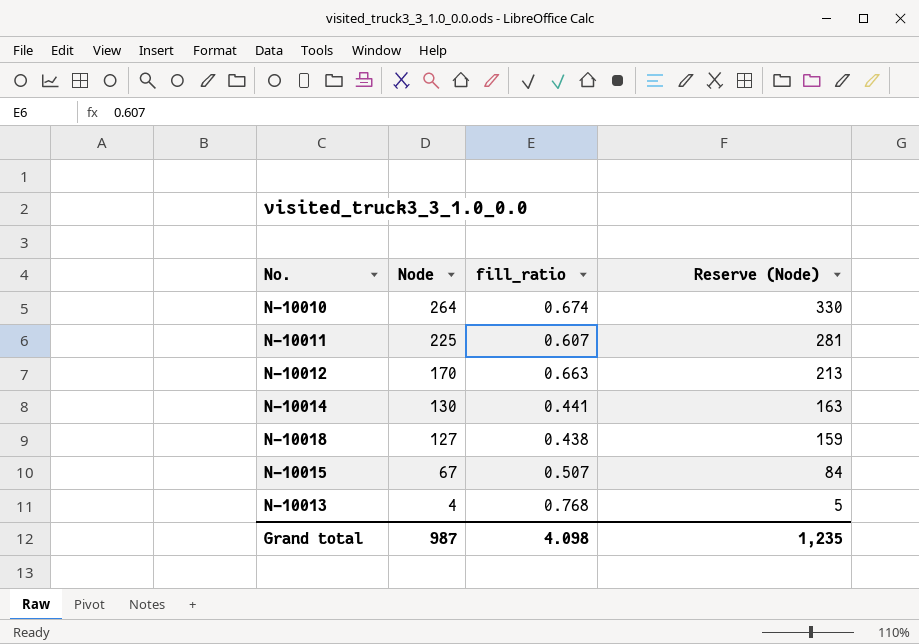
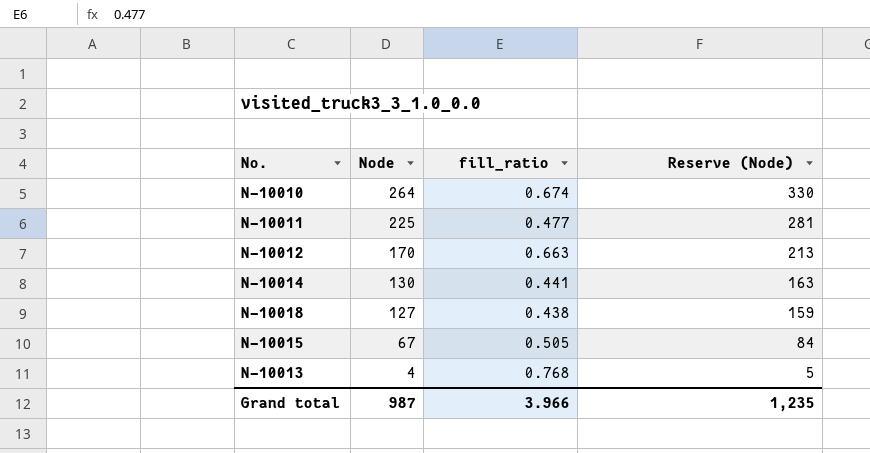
N-10011 | fill_ratio: 0.607 -> 0.477
N-10015 | fill_ratio: 0.507 -> 0.505
Grand total | fill_ratio: 4.098 -> 3.966

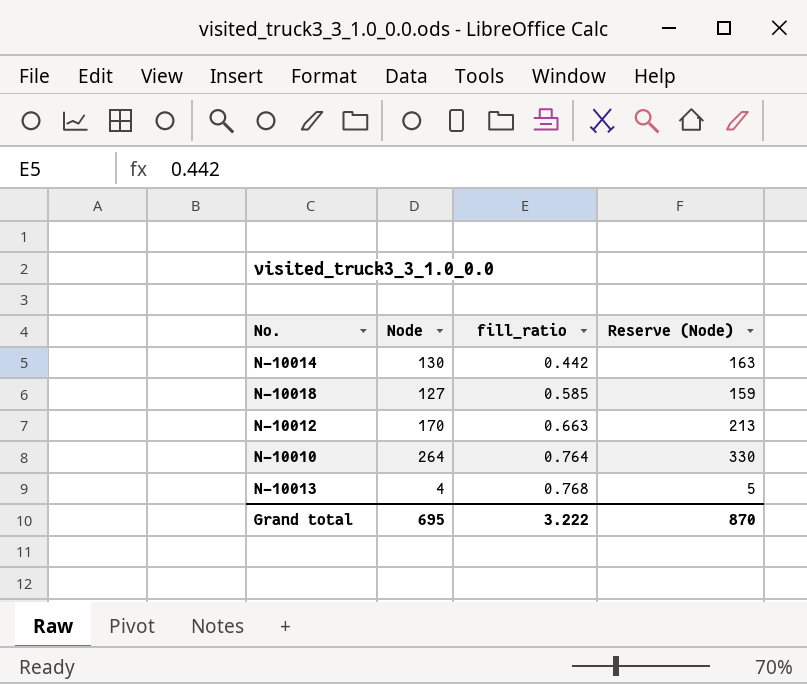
row order: Node descending -> fill_ratio ascending
row N-10011: 225 | 0.477 | 281 -> none
row N-10015: 67 | 0.505 | 84 -> none
N-10014 | fill_ratio: 0.441 -> 0.442
N-10018 | fill_ratio: 0.438 -> 0.585
N-10010 | fill_ratio: 0.674 -> 0.764
Grand total | Node: 987 -> 695
Grand total | fill_ratio: 3.966 -> 3.222
Grand total | Reserve (Node): 1,235 -> 870

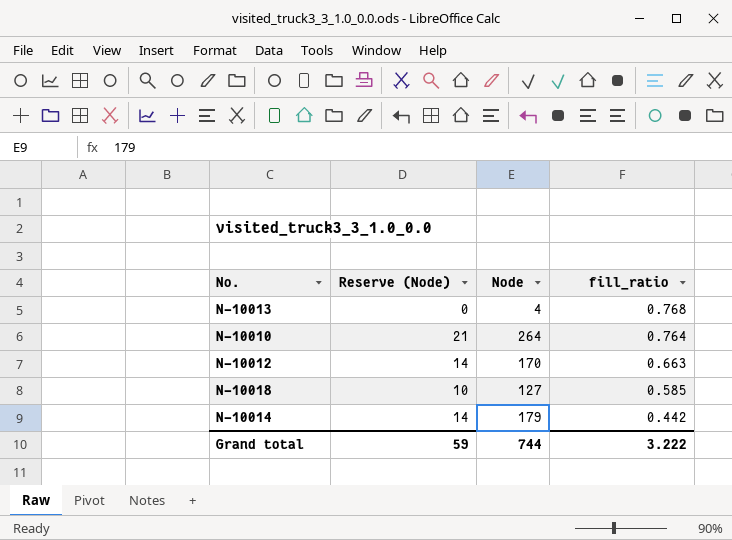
row order: fill_ratio ascending -> fill_ratio descending
column Reserve (Node) | formula: [Node] * 1.25 -> [Node] * 0.08
column Reserve (Node) | position: 4 -> 2
N-10014 | Node: 130 -> 179
Grand total | Reserve (Node): 870 -> 59
Grand total | Node: 695 -> 744

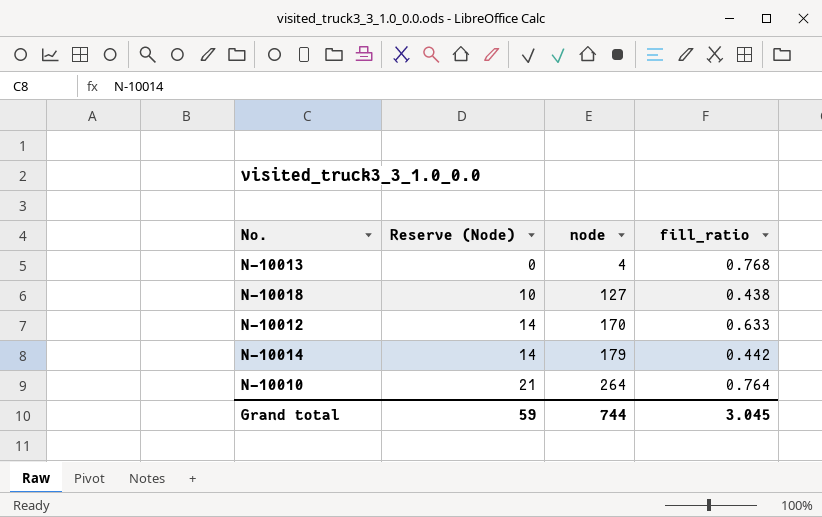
row order: fill_ratio descending -> Reserve (Node) ascending
column name: Node -> node
N-10018 | fill_ratio: 0.585 -> 0.438
N-10012 | fill_ratio: 0.663 -> 0.633
Grand total | fill_ratio: 3.222 -> 3.045

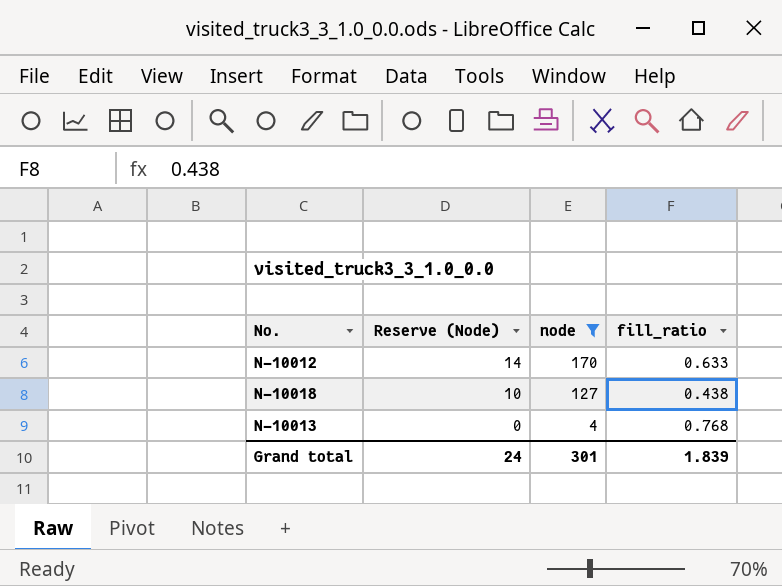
filter: none -> node <= 170
row order: Reserve (Node) ascending -> Reserve (Node) descending
Grand total | Reserve (Node): 59 -> 24
Grand total | node: 744 -> 301
Grand total | fill_ratio: 3.045 -> 1.839

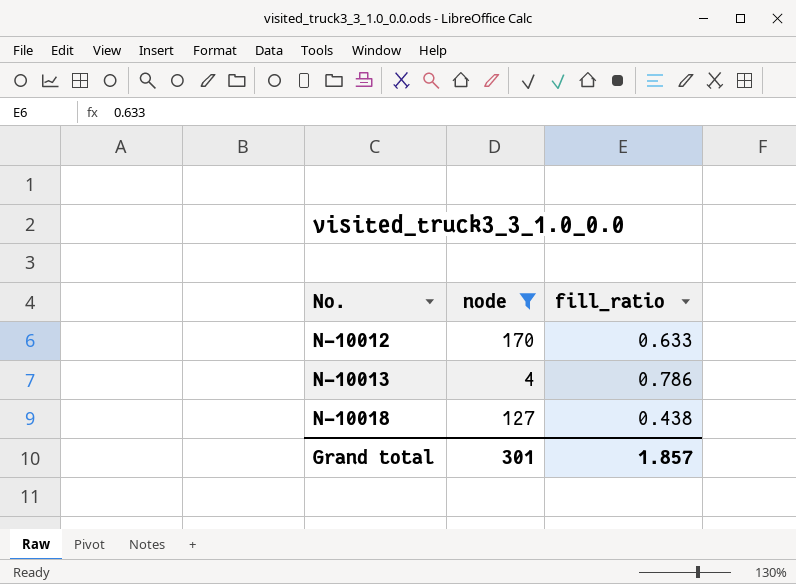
row order: Reserve (Node) descending -> No. ascending
column Reserve (Node) | formula: [node] * 0.08 -> none
N-10013 | fill_ratio: 0.768 -> 0.786
Grand total | fill_ratio: 1.839 -> 1.857

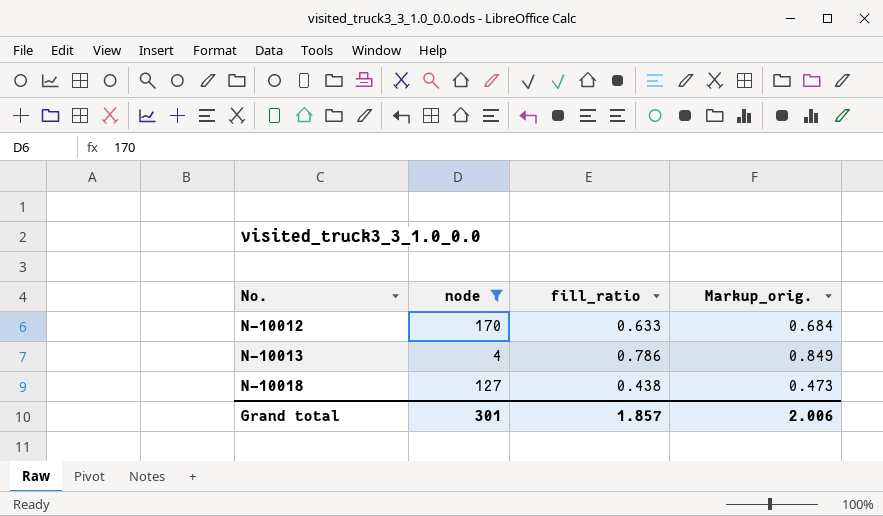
column Markup_orig. | formula: none -> [fill_ratio] * 1.08

